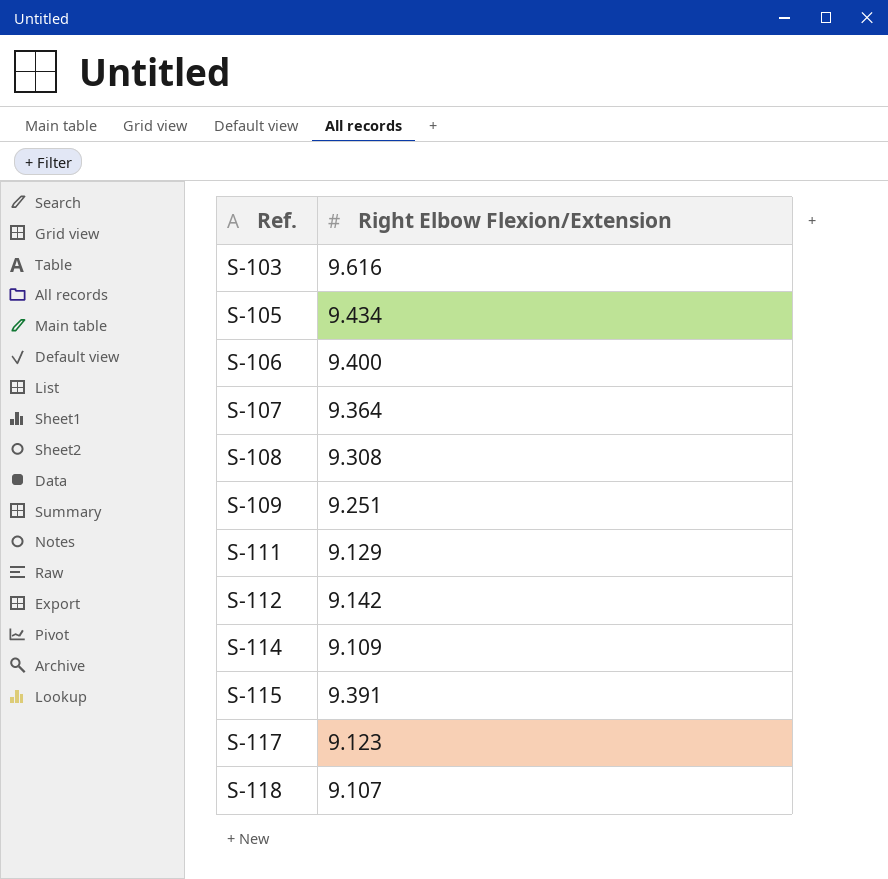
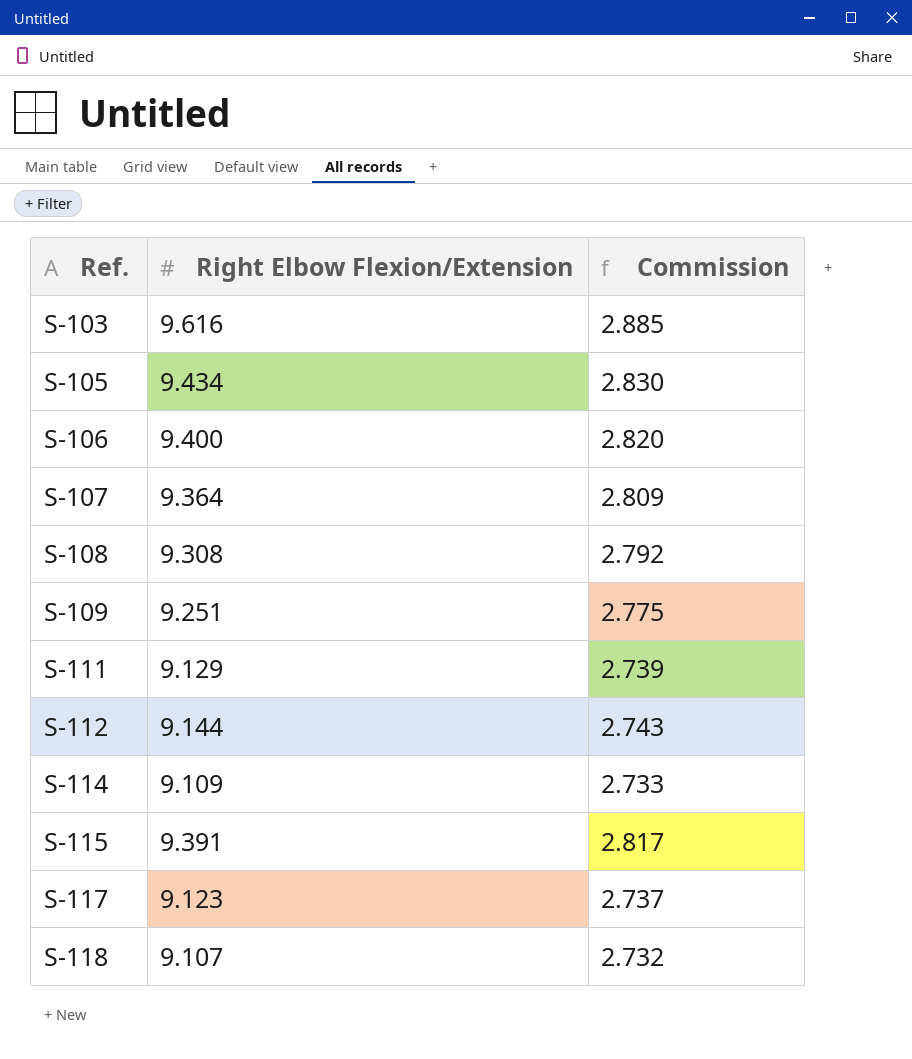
column Commission | formula: none -> [Right Elbow Flexion/Extension] * 0.3
S-112 | Right Elbow Flexion/Extension: 9.142 -> 9.144

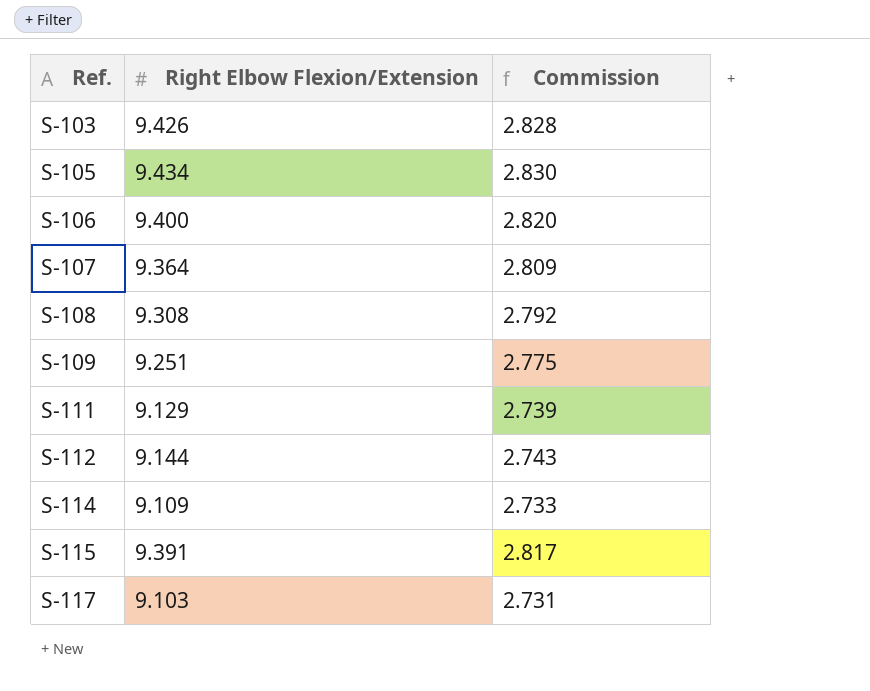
row S-118: 9.107 | 2.732 -> none
S-103 | Right Elbow Flexion/Extension: 9.616 -> 9.426
S-103 | Commission: 2.885 -> 2.828
S-117 | Right Elbow Flexion/Extension: 9.123 -> 9.103
S-117 | Commission: 2.737 -> 2.731

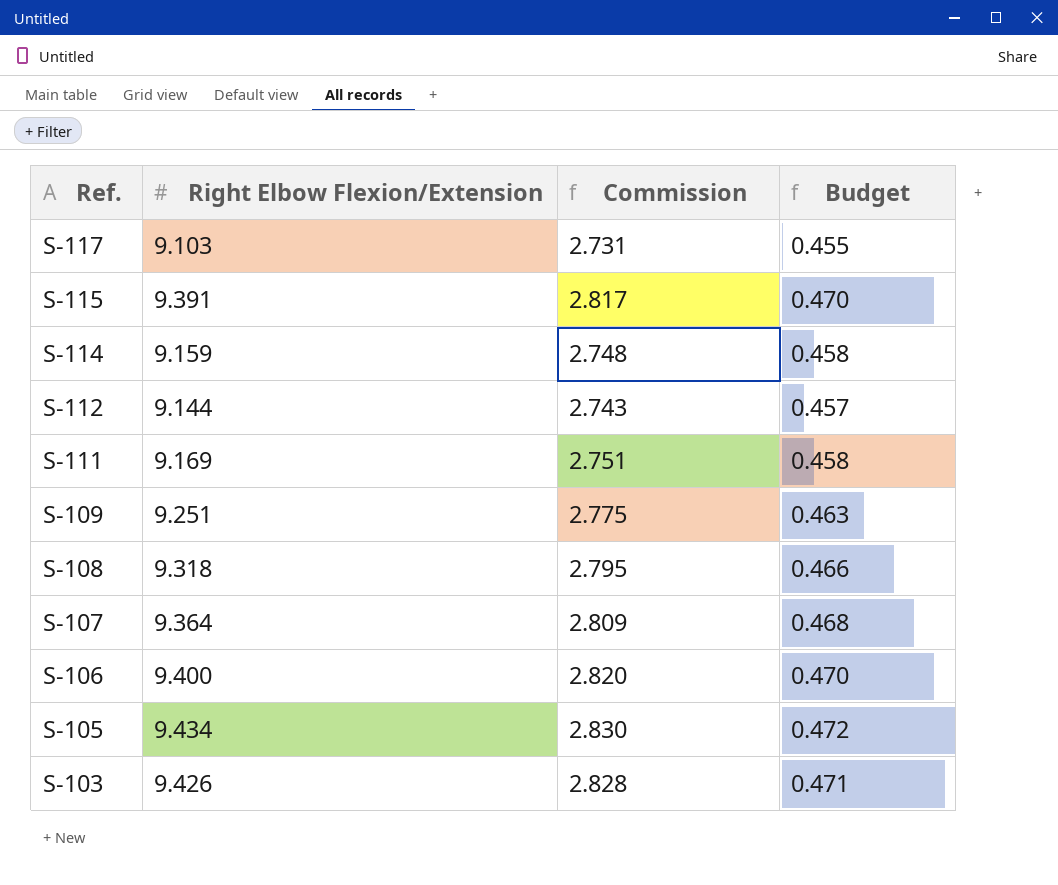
row order: Ref. ascending -> Ref. descending
column Budget | formula: none -> [Right Elbow Flexion/Extension] * 0.05
S-114 | Right Elbow Flexion/Extension: 9.109 -> 9.159
S-114 | Commission: 2.733 -> 2.748
S-111 | Right Elbow Flexion/Extension: 9.129 -> 9.169
S-111 | Commission: 2.739 -> 2.751
S-108 | Right Elbow Flexion/Extension: 9.308 -> 9.318
S-108 | Commission: 2.792 -> 2.795

